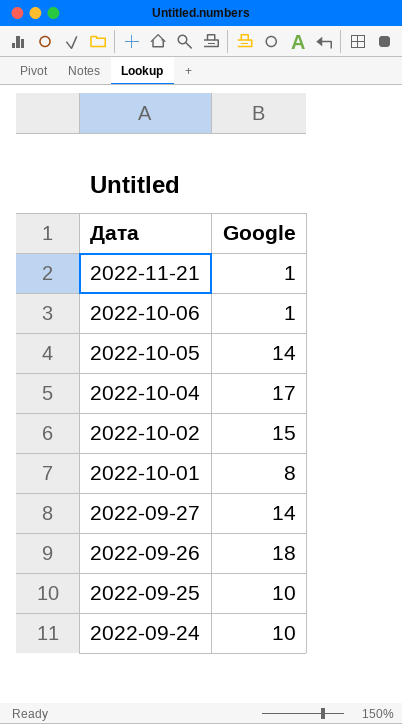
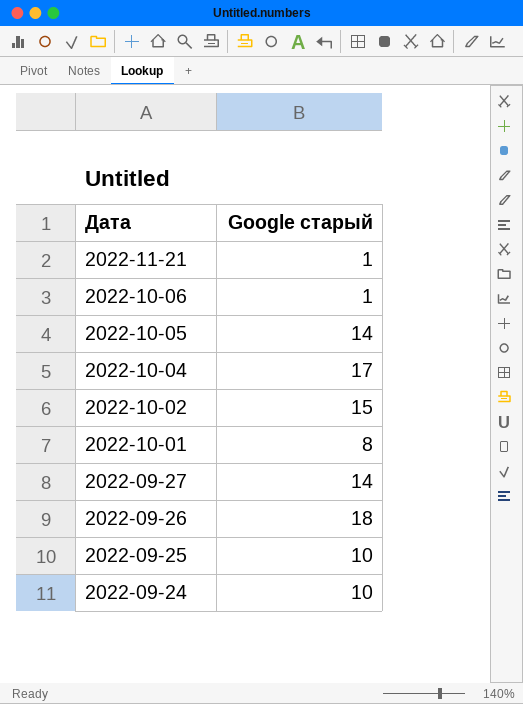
column name: Google -> Google старый

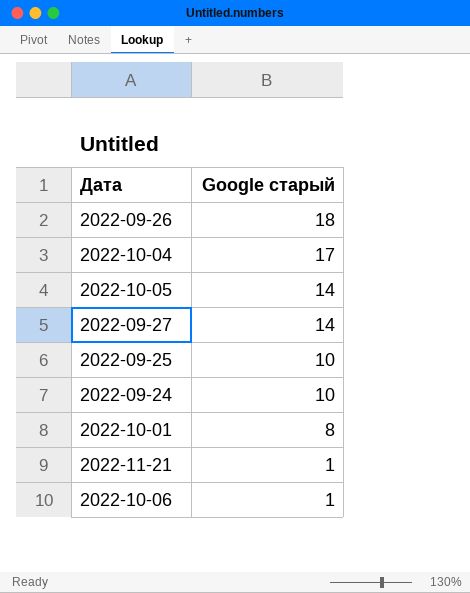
row order: Дата descending -> Google старый descending
row 2022-10-02: 15 -> none

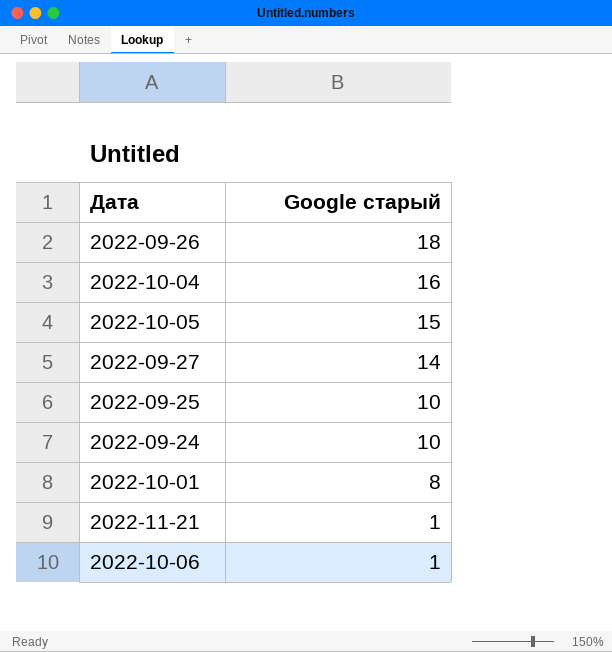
2022-10-04 | Google старый: 17 -> 16
2022-10-05 | Google старый: 14 -> 15

